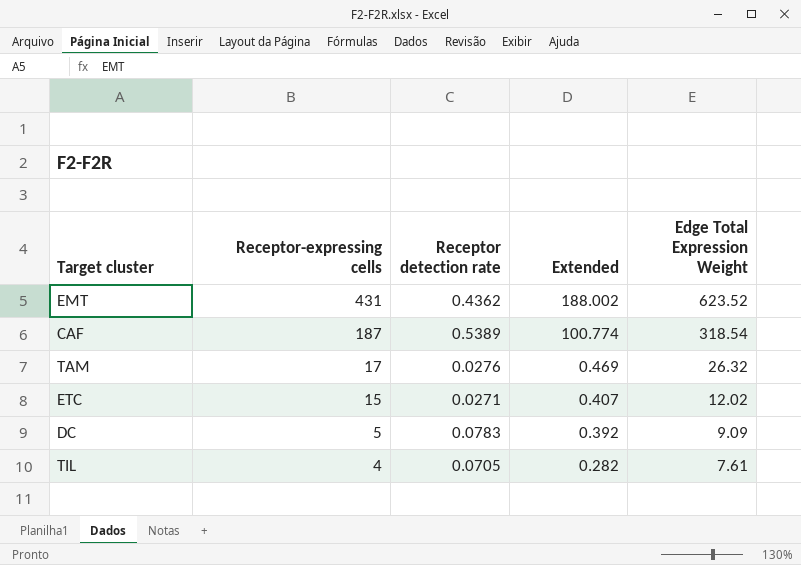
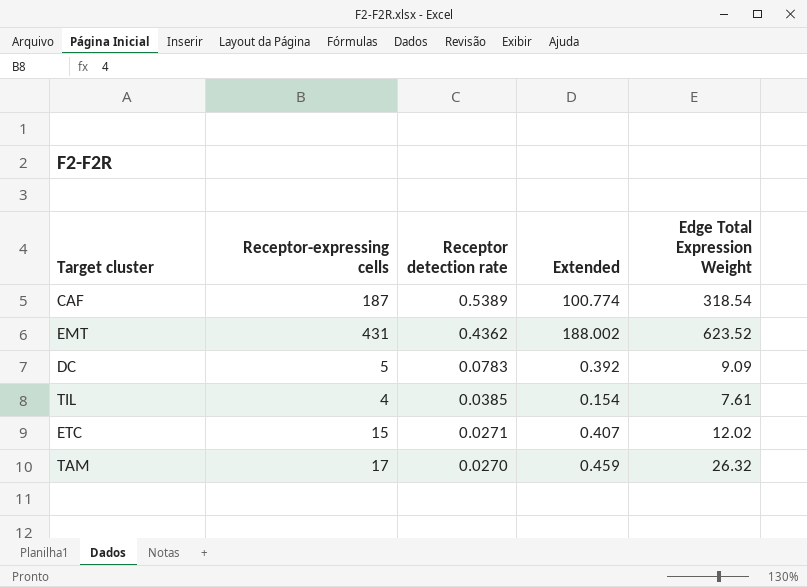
row order: Receptor-expressing cells descending -> Receptor detection rate descending
TIL | Receptor detection rate: 0.0705 -> 0.0385
TIL | Extended: 0.282 -> 0.154
TAM | Receptor detection rate: 0.0276 -> 0.0270
TAM | Extended: 0.469 -> 0.459

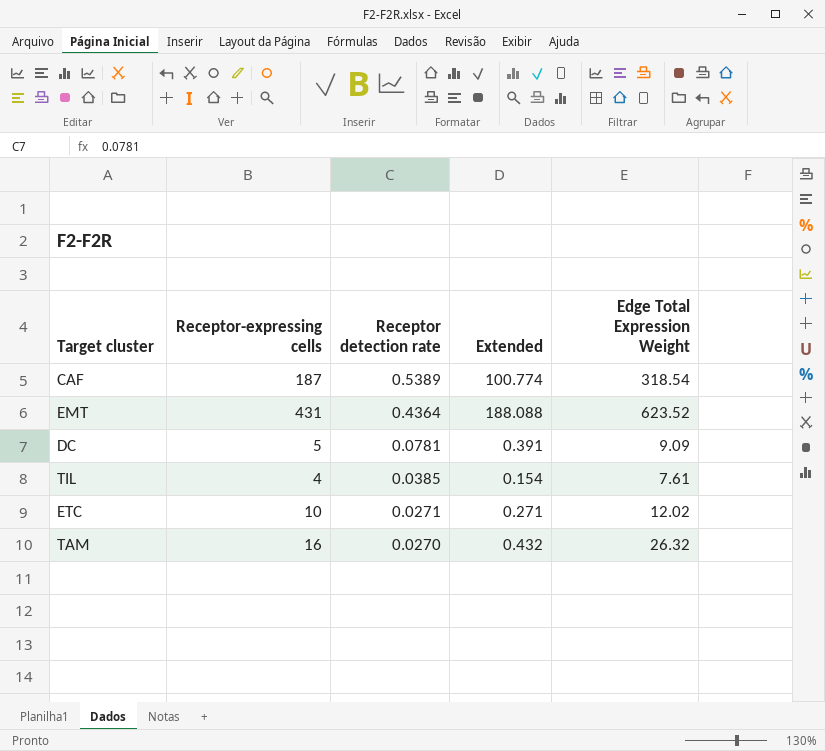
EMT | Receptor detection rate: 0.4362 -> 0.4364
EMT | Extended: 188.002 -> 188.088
DC | Receptor detection rate: 0.0783 -> 0.0781
DC | Extended: 0.392 -> 0.391
ETC | Receptor-expressing cells: 15 -> 10
ETC | Extended: 0.407 -> 0.271
TAM | Receptor-expressing cells: 17 -> 16
TAM | Extended: 0.459 -> 0.432

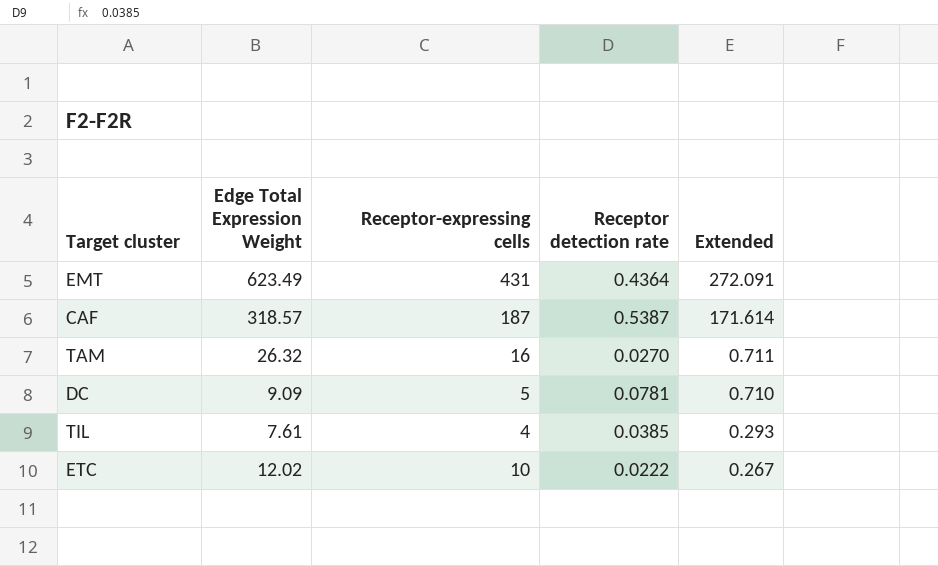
row order: Receptor detection rate descending -> Extended descending
column Edge Total Expression Weight | position: 5 -> 2
column Extended | formula: [Receptor-expressing cells] * [Receptor detection rate] -> [Edge Total Expression Weight] * [Receptor detection rate]
EMT | Edge Total Expression Weight: 623.52 -> 623.49
CAF | Edge Total Expression Weight: 318.54 -> 318.57
CAF | Receptor detection rate: 0.5389 -> 0.5387
ETC | Receptor detection rate: 0.0271 -> 0.0222

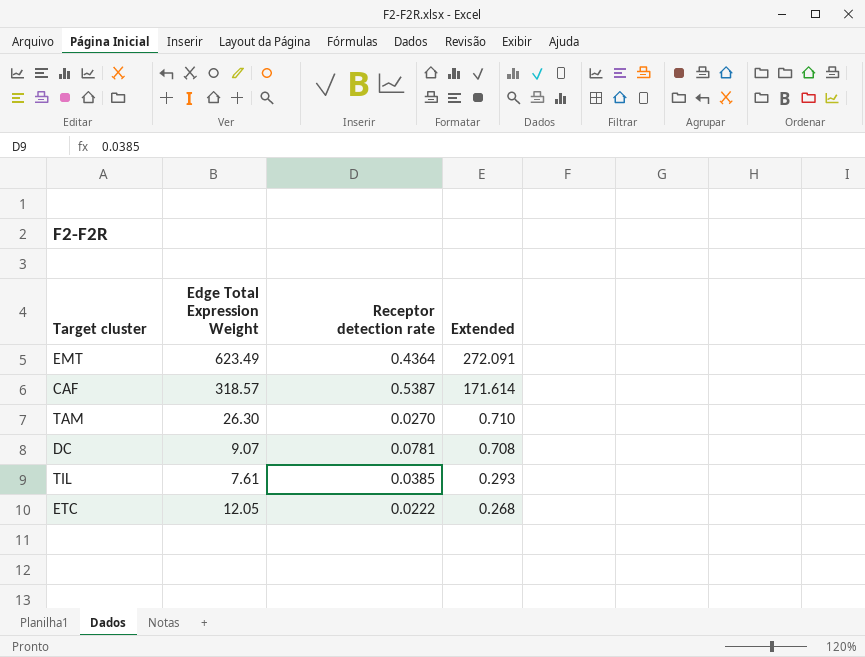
column Receptor-expressing cells | position: 3 -> none
TAM | Edge Total Expression Weight: 26.32 -> 26.30
TAM | Extended: 0.711 -> 0.710
DC | Edge Total Expression Weight: 9.09 -> 9.07
DC | Extended: 0.710 -> 0.708
ETC | Edge Total Expression Weight: 12.02 -> 12.05
ETC | Extended: 0.267 -> 0.268

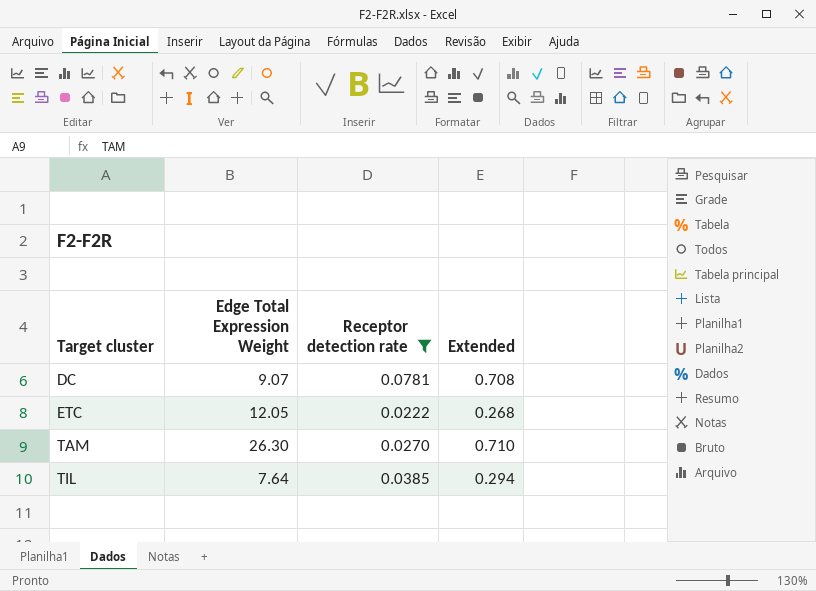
filter: none -> Receptor detection rate <= 0.0781
row order: Extended descending -> Target cluster ascending
TIL | Edge Total Expression Weight: 7.61 -> 7.64
TIL | Extended: 0.293 -> 0.294

